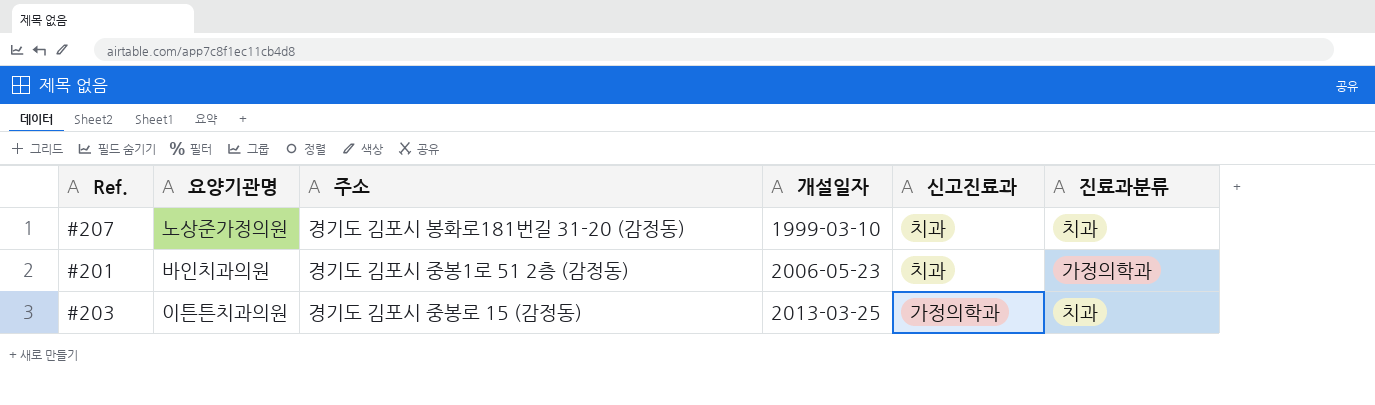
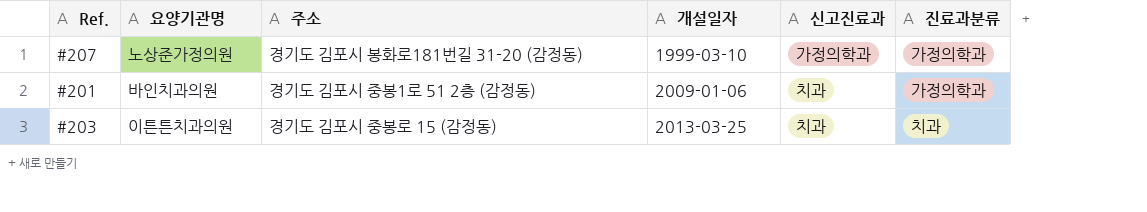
#207 | 신고진료과: 치과 -> 가정의학과
#207 | 진료과분류: 치과 -> 가정의학과
#201 | 개설일자: 2006-05-23 -> 2009-01-06
#203 | 신고진료과: 가정의학과 -> 치과

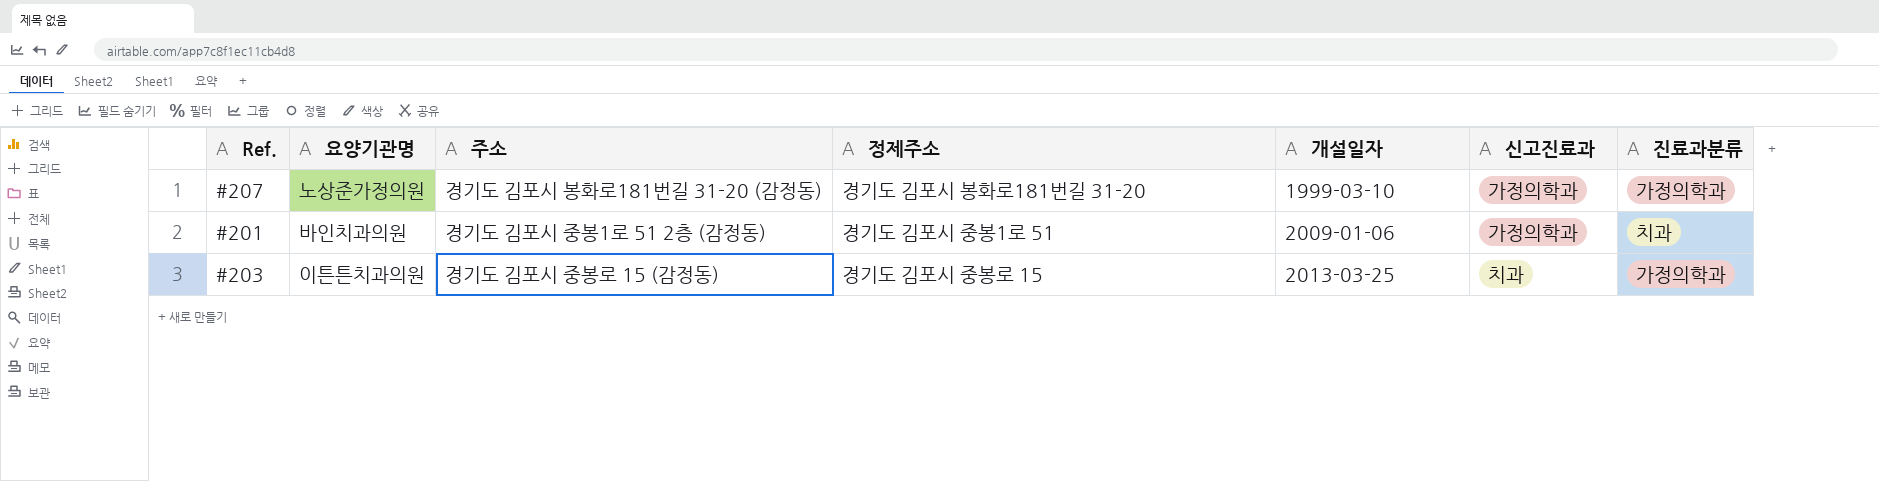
column 정제주소 | position: none -> 4
#201 | 신고진료과: 치과 -> 가정의학과
#201 | 진료과분류: 가정의학과 -> 치과
#203 | 진료과분류: 치과 -> 가정의학과

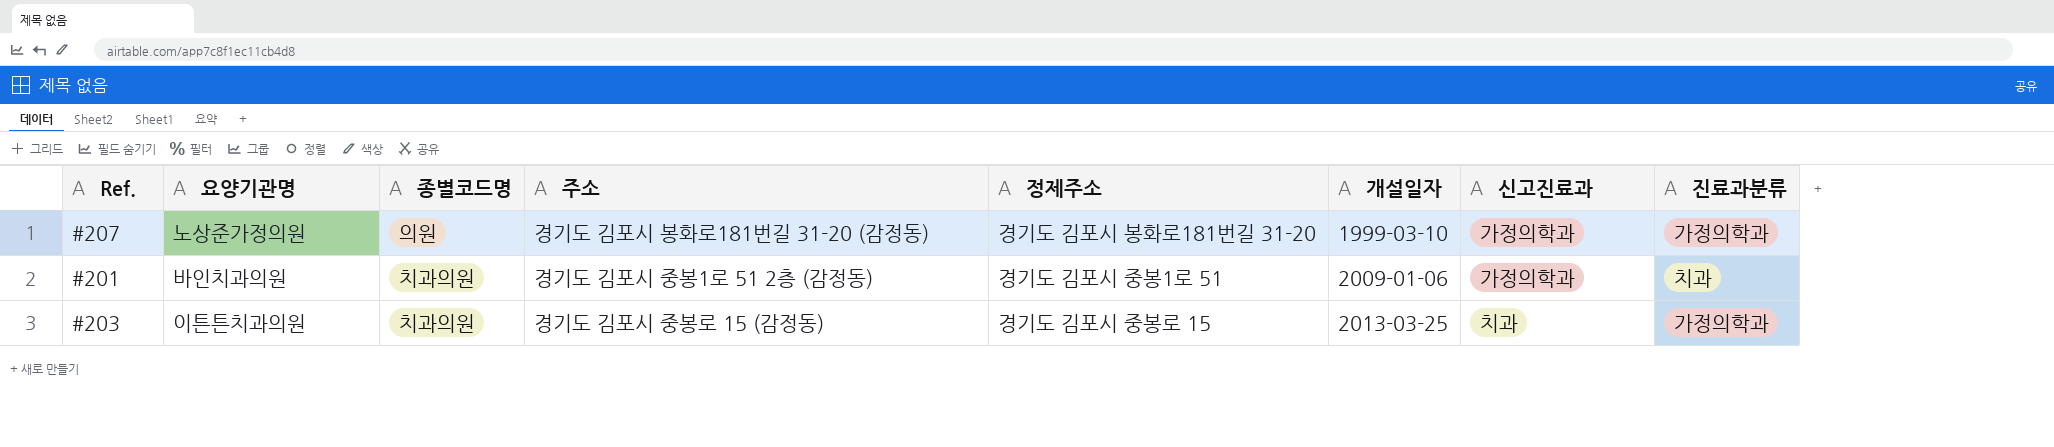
column 종별코드명 | position: none -> 3

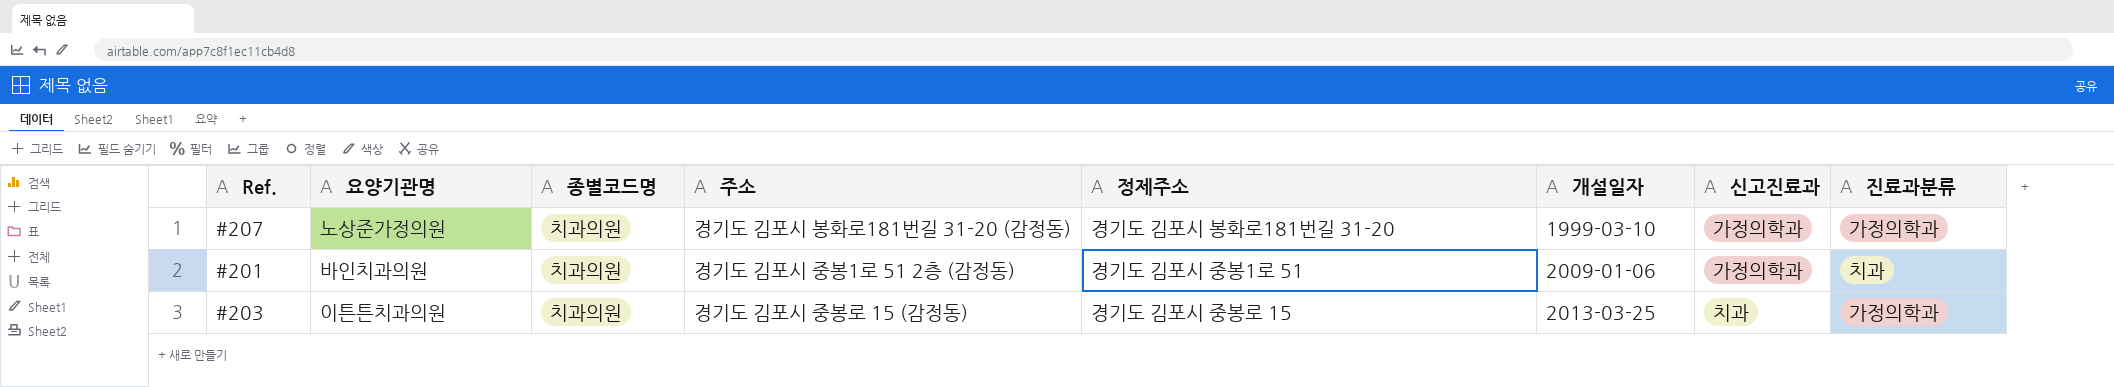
#207 | 종별코드명: 의원 -> 치과의원

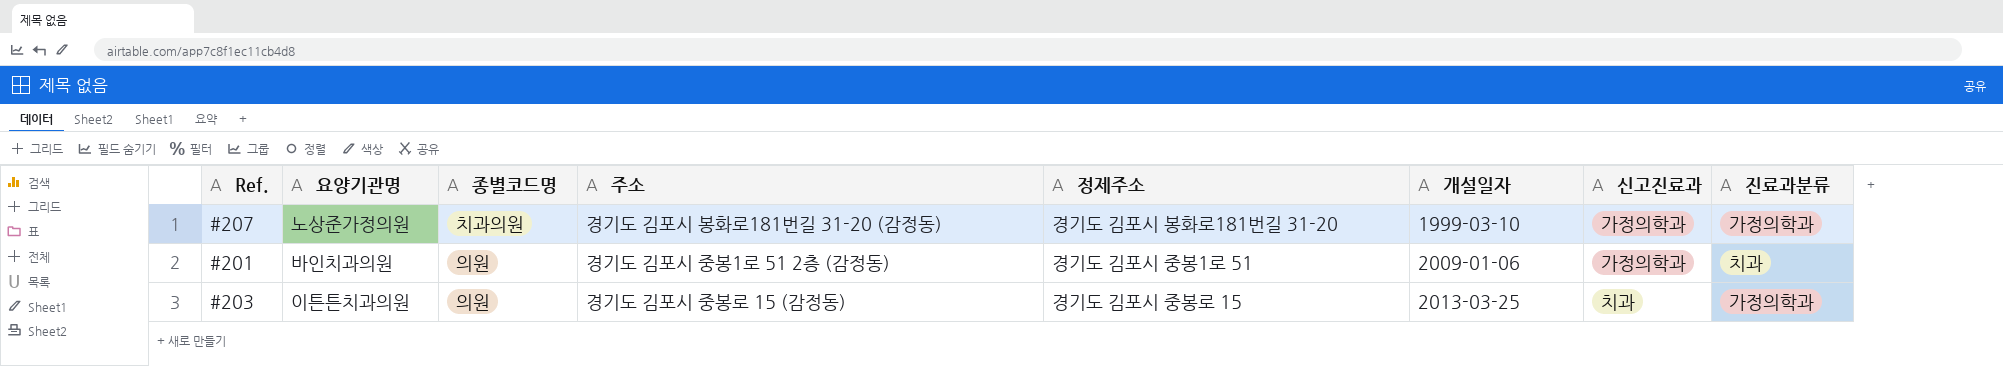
#201 | 종별코드명: 치과의원 -> 의원
#203 | 종별코드명: 치과의원 -> 의원

